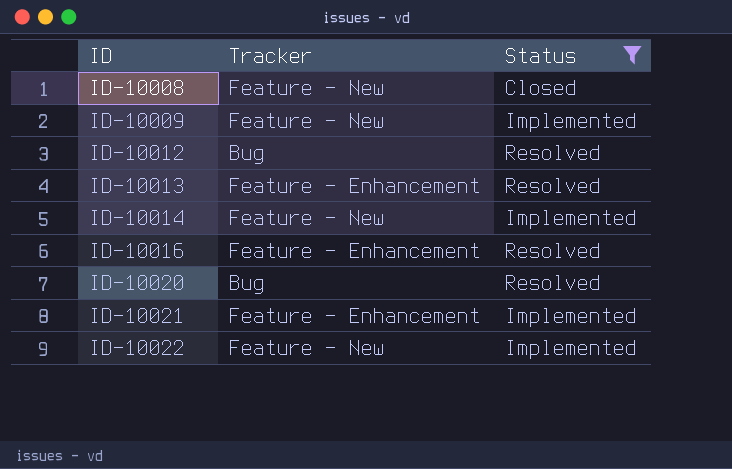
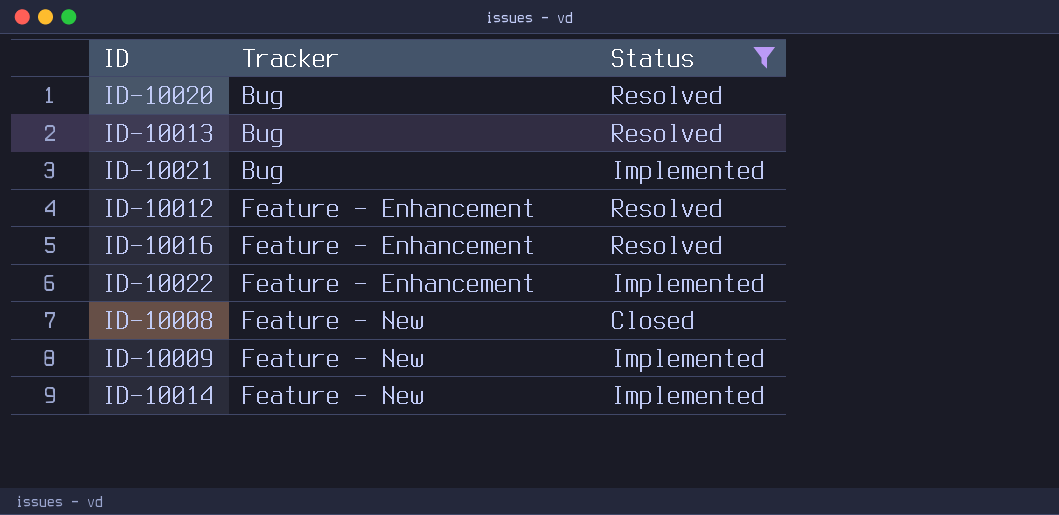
row order: ID ascending -> Tracker ascending
ID-10013 | Tracker: Feature - Enhancement -> Bug
ID-10021 | Tracker: Feature - Enhancement -> Bug
ID-10012 | Tracker: Bug -> Feature - Enhancement
ID-10022 | Tracker: Feature - New -> Feature - Enhancement

